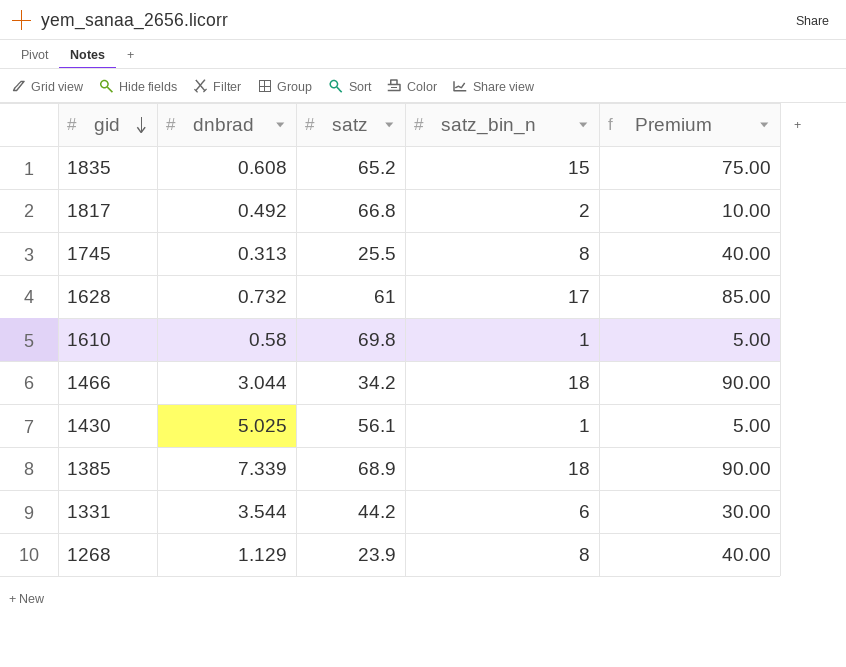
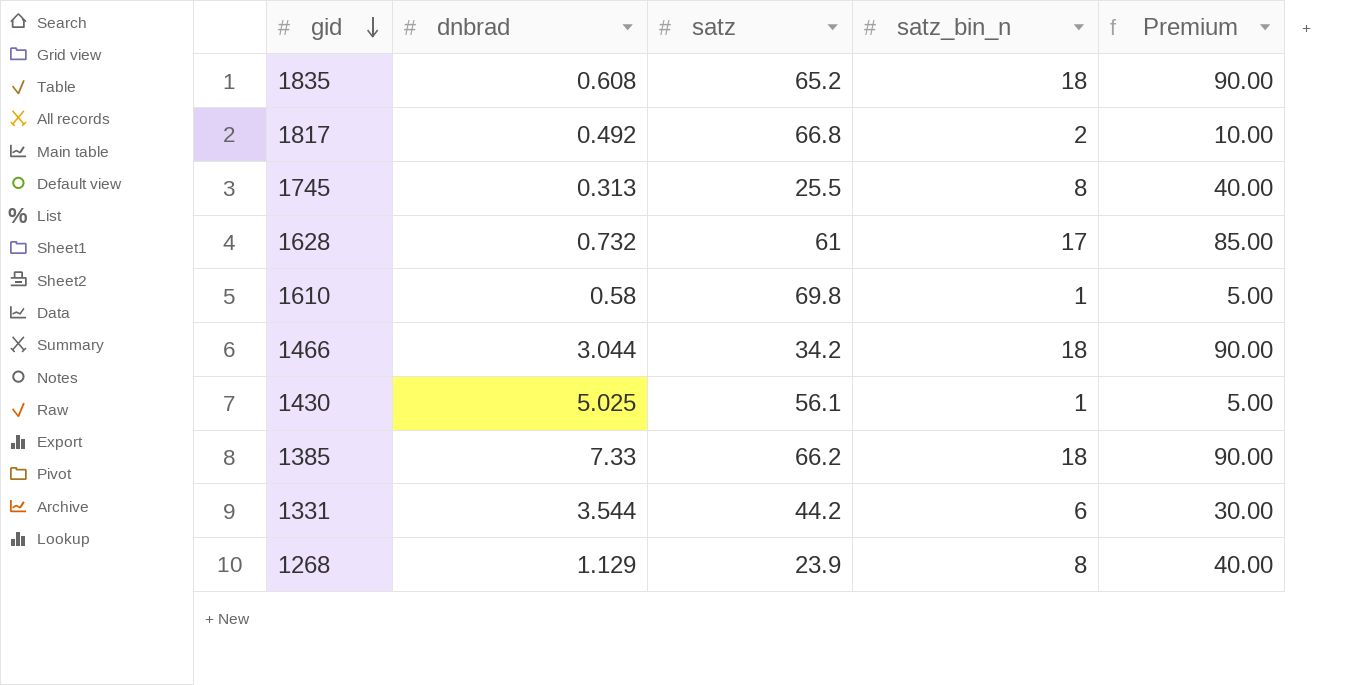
1835 | satz_bin_n: 15 -> 18
1835 | Premium: 75.00 -> 90.00
1385 | dnbrad: 7.339 -> 7.33
1385 | satz: 68.9 -> 66.2

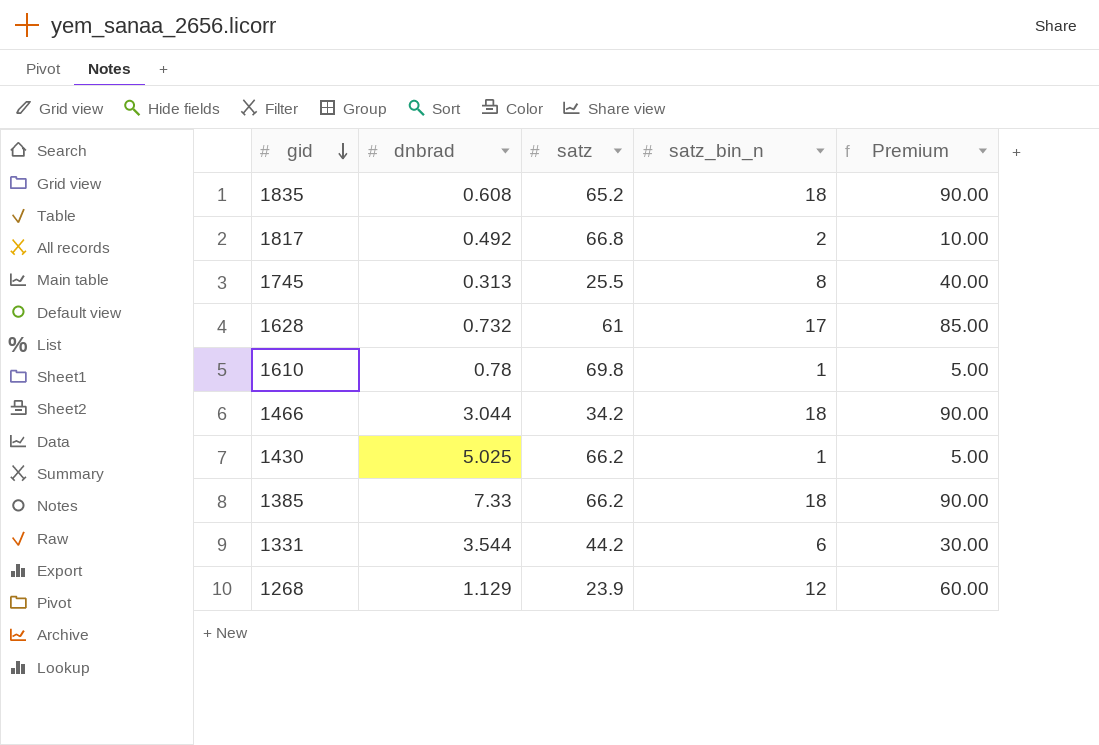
1610 | dnbrad: 0.58 -> 0.78
1430 | satz: 56.1 -> 66.2
1268 | satz_bin_n: 8 -> 12
1268 | Premium: 40.00 -> 60.00

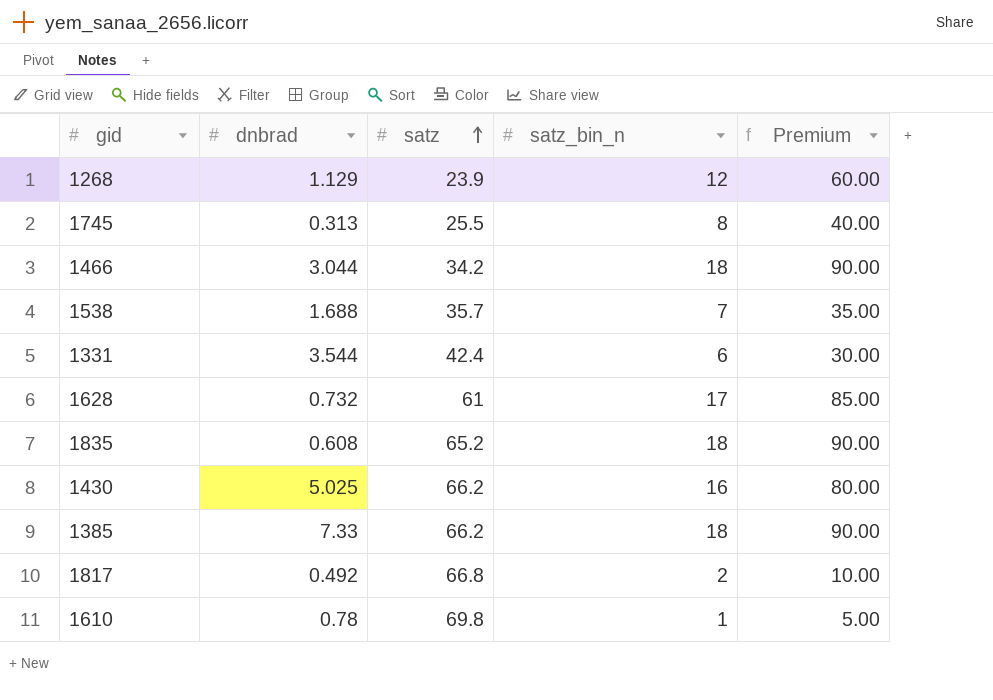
row order: gid descending -> satz ascending
row 1538: none -> 1.688 | 35.7 | 7 | 35.00
1331 | satz: 44.2 -> 42.4
1430 | satz_bin_n: 1 -> 16
1430 | Premium: 5.00 -> 80.00

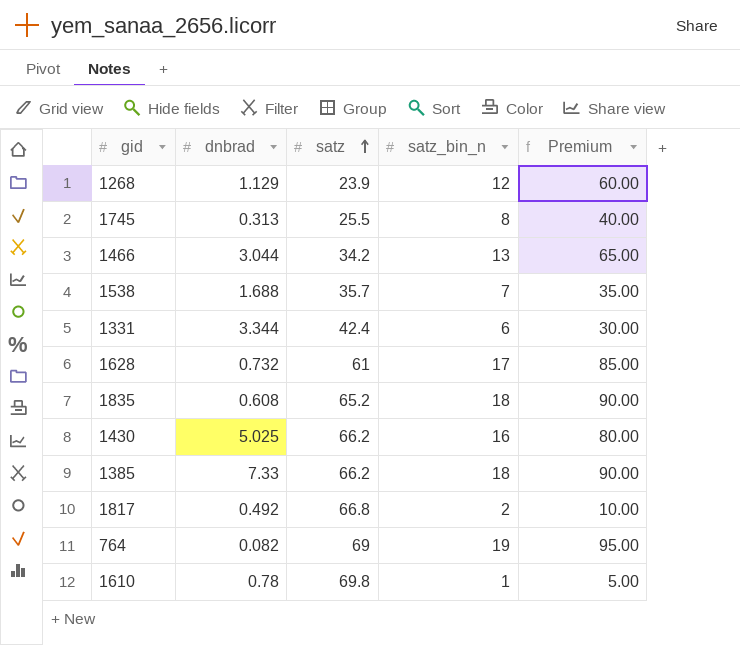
1466 | satz_bin_n: 18 -> 13
1466 | Premium: 90.00 -> 65.00
1331 | dnbrad: 3.544 -> 3.344
row 764: none -> 0.082 | 69 | 19 | 95.00

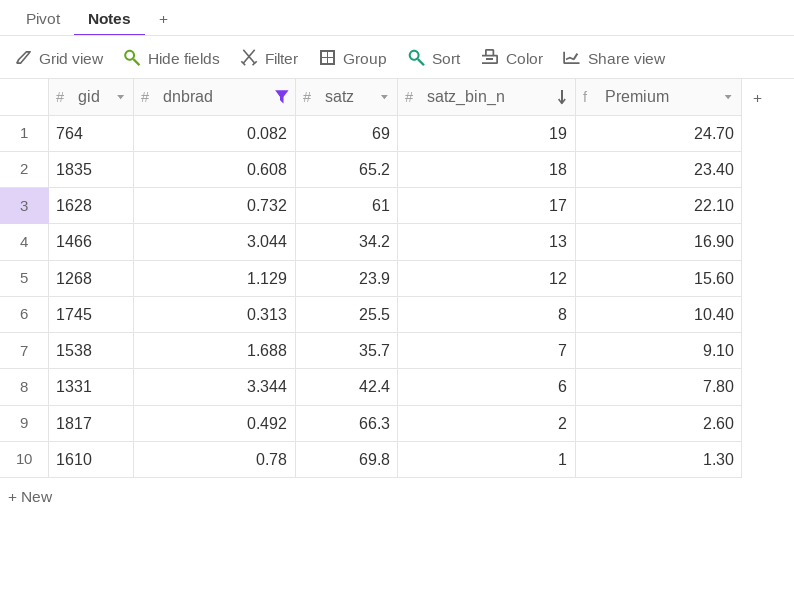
filter: none -> dnbrad <= 3.344
row order: satz ascending -> satz_bin_n descending
column Premium | formula: [satz_bin_n] * 5 -> [satz_bin_n] * 1.3
1817 | satz: 66.8 -> 66.3

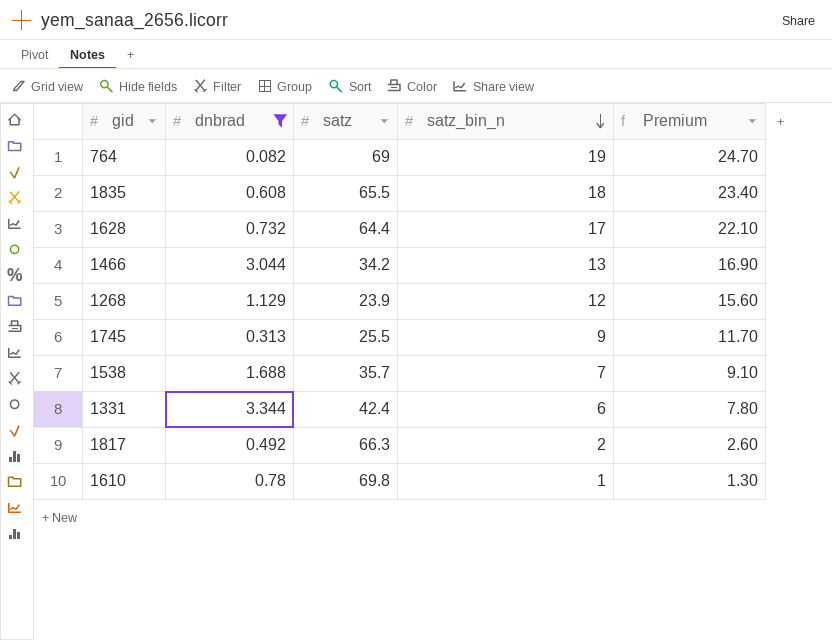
1835 | satz: 65.2 -> 65.5
1628 | satz: 61 -> 64.4
1745 | satz_bin_n: 8 -> 9
1745 | Premium: 10.40 -> 11.70

